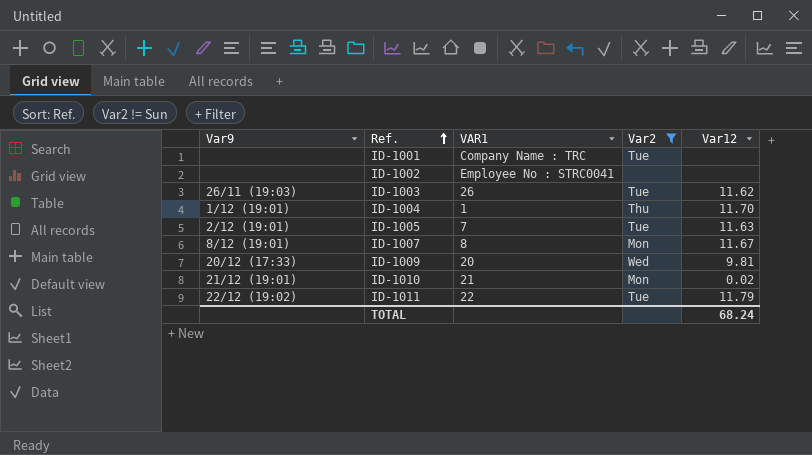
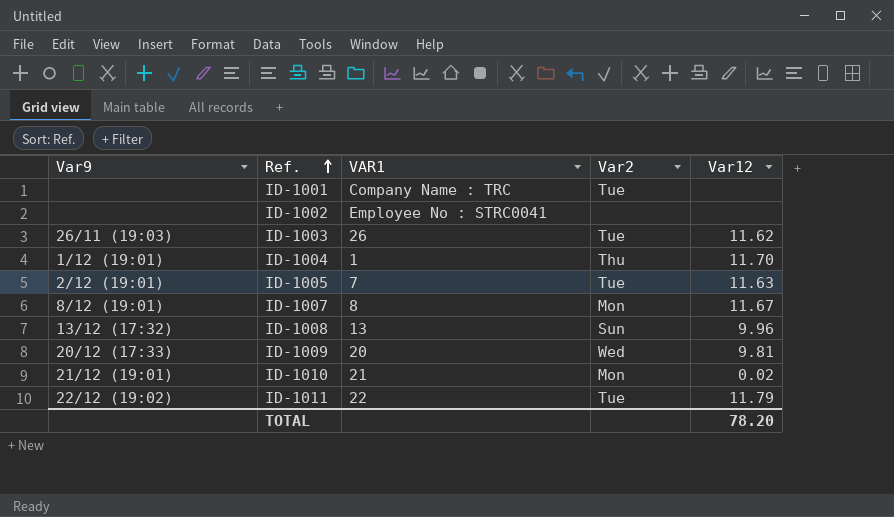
filter: Var2 != Sun -> none
TOTAL | Var12: 68.24 -> 78.20

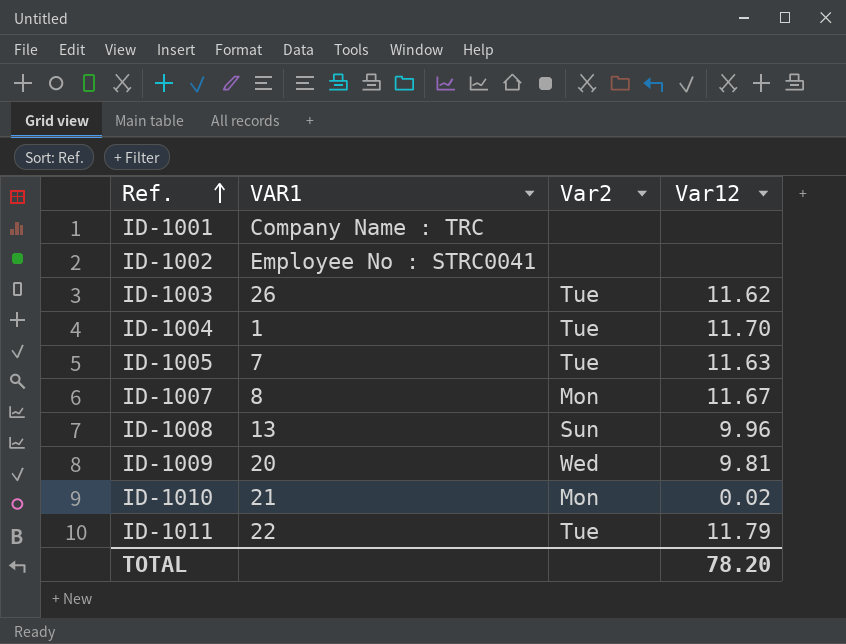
column Var9 | position: 1 -> none
ID-1001 | Var2: Tue -> none
ID-1004 | Var2: Thu -> Tue

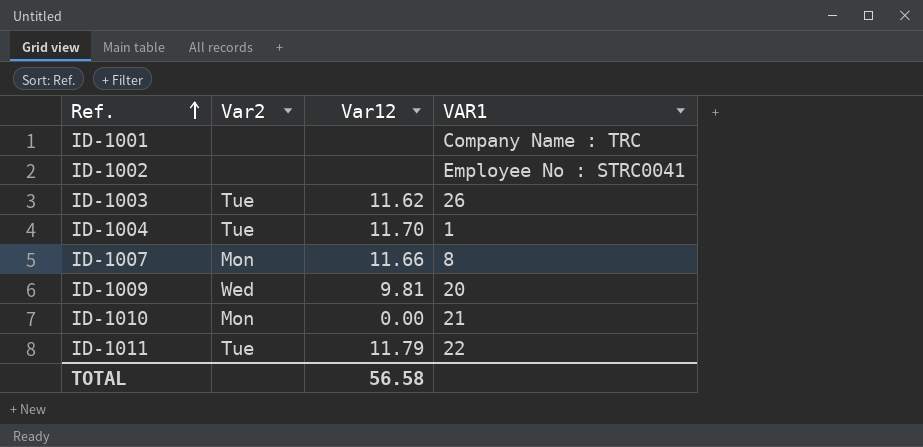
column VAR1 | position: 2 -> 4
row ID-1005: 7 | Tue | 11.63 -> none
row ID-1008: 13 | Sun | 9.96 -> none
ID-1007 | Var12: 11.67 -> 11.66
ID-1010 | Var12: 0.02 -> 0.00
TOTAL | Var12: 78.20 -> 56.58

